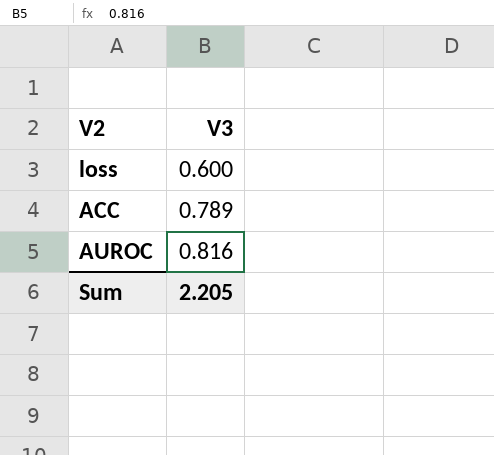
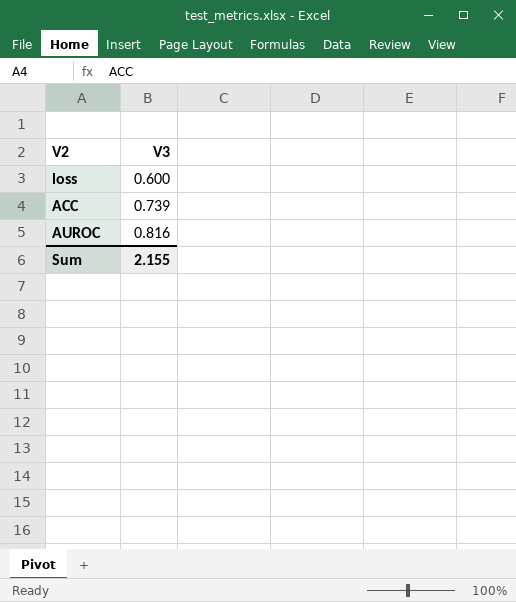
ACC | V3: 0.789 -> 0.739
Sum | V3: 2.205 -> 2.155

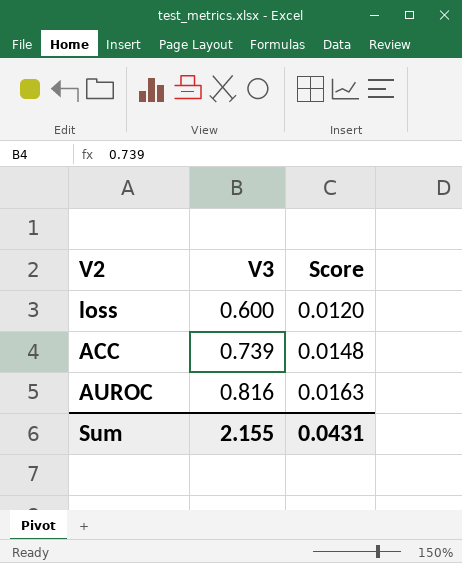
column Score | formula: none -> [V3] * 0.02

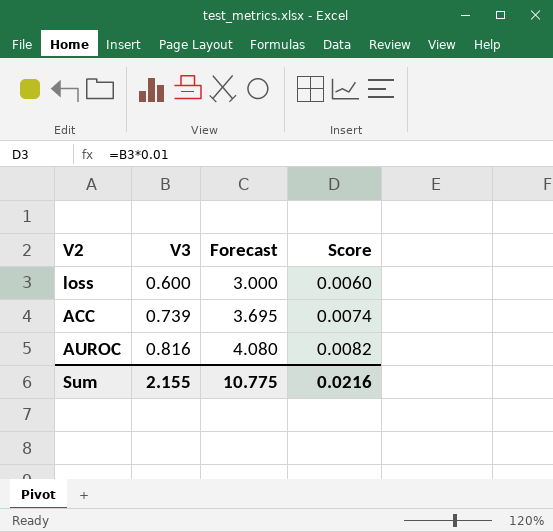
column Forecast | formula: none -> [V3] * 5
column Score | formula: [V3] * 0.02 -> [V3] * 0.01
Sum | Score: 0.0431 -> 0.0216

